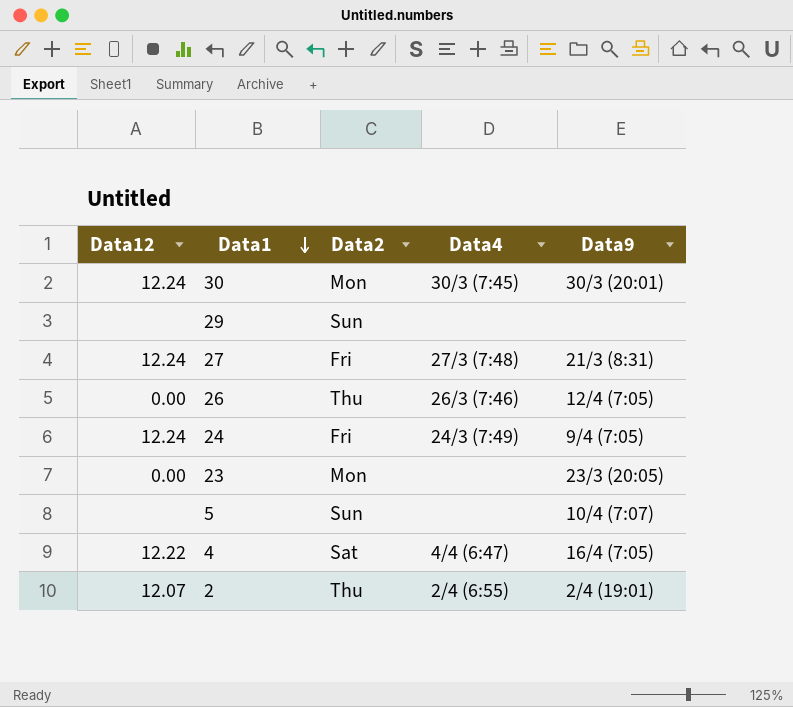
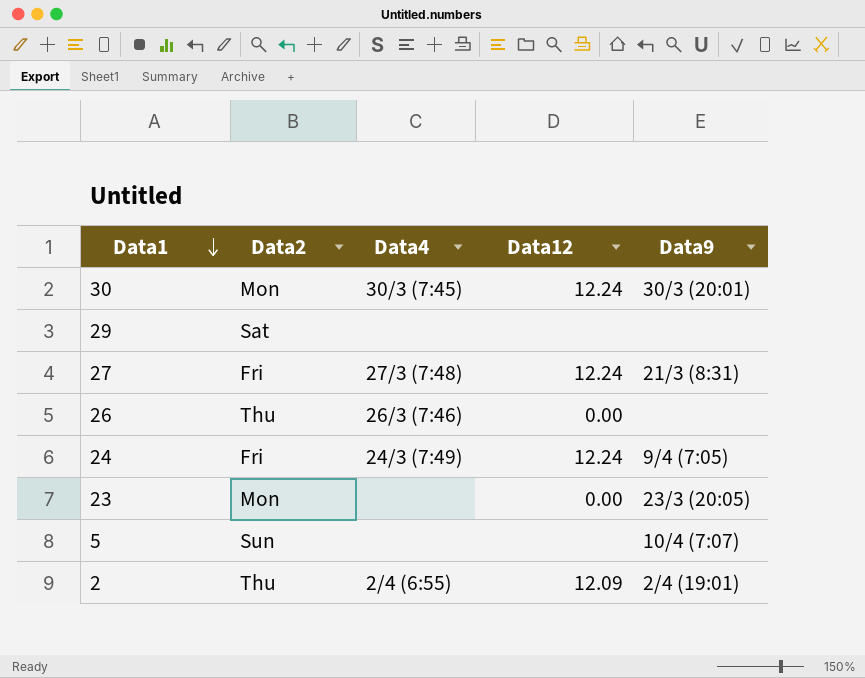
column Data12 | position: 1 -> 4
row 4: 12.22 | Sat | 4/4 (6:47) | 16/4 (7:05) -> none
29 | Data2: Sun -> Sat
26 | Data9: 12/4 (7:05) -> none
2 | Data12: 12.07 -> 12.09

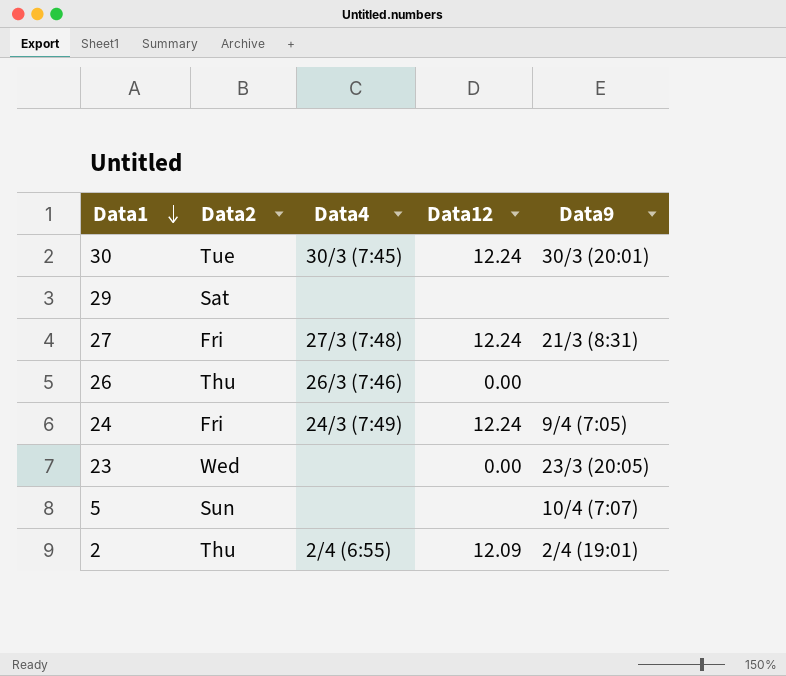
30 | Data2: Mon -> Tue
23 | Data2: Mon -> Wed

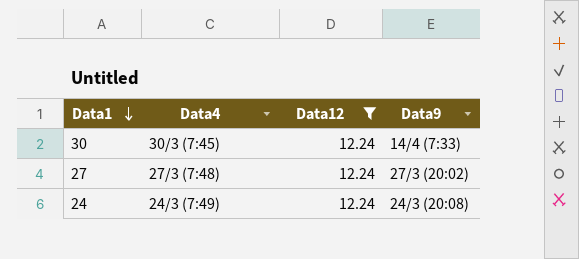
filter: none -> Data12 = 12.24
column Data2 | position: 2 -> none
30 | Data9: 30/3 (20:01) -> 14/4 (7:33)
27 | Data9: 21/3 (8:31) -> 27/3 (20:02)
24 | Data9: 9/4 (7:05) -> 24/3 (20:08)

